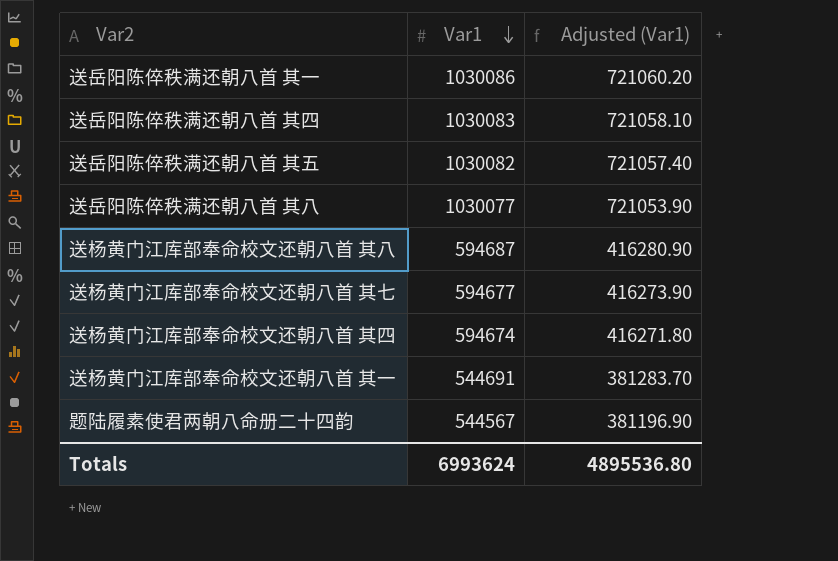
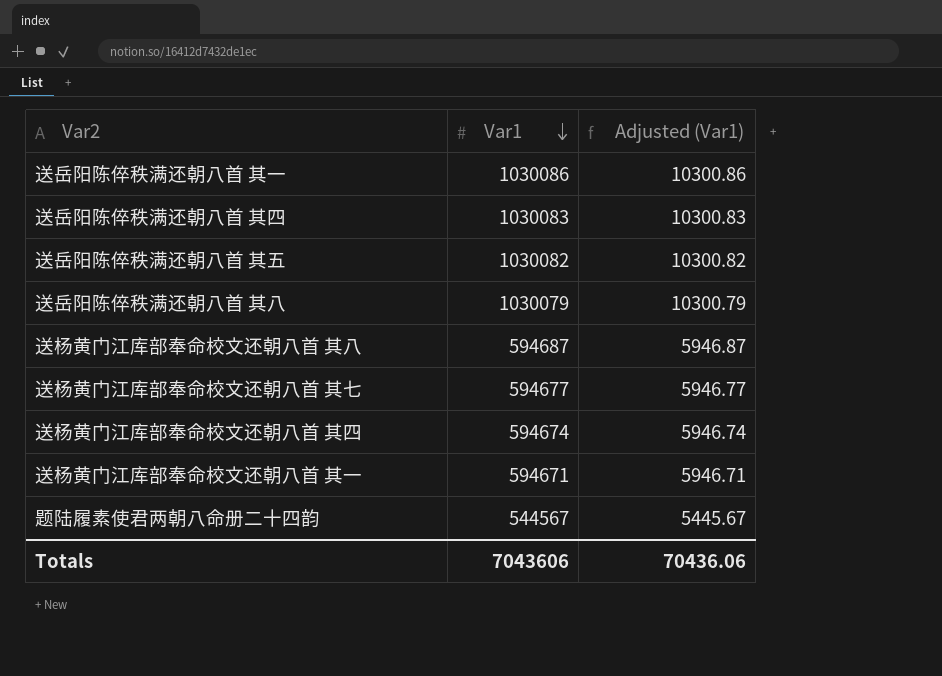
column Adjusted (Var1) | formula: [Var1] * 0.7 -> [Var1] * 0.01
送岳阳陈倅秩满还朝八首 其八 | Var1: 1030077 -> 1030079
送杨黄门江库部奉命校文还朝八首 其一 | Var1: 544691 -> 594671
Totals | Var1: 6993624 -> 7043606
Totals | Adjusted (Var1): 4895536.80 -> 70436.06

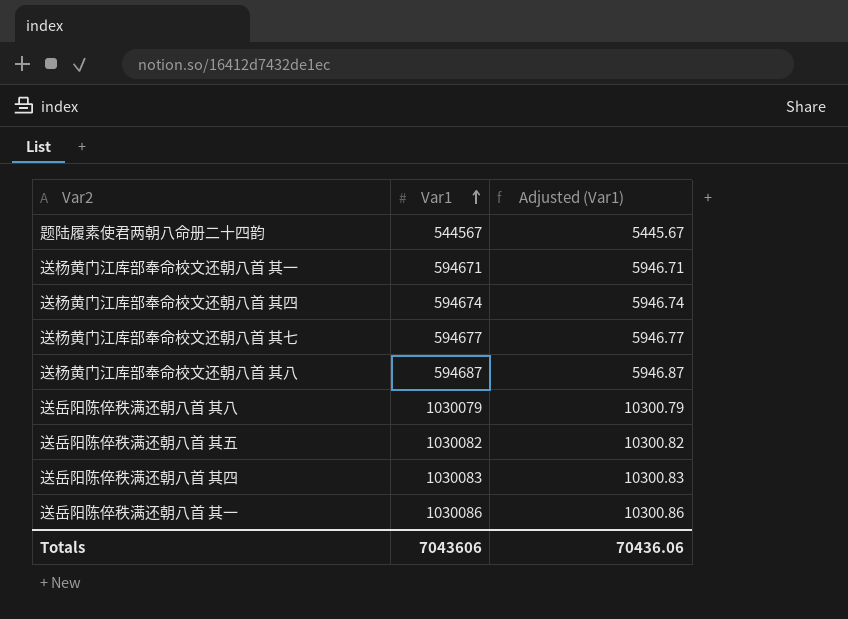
row order: Var1 descending -> Var1 ascending

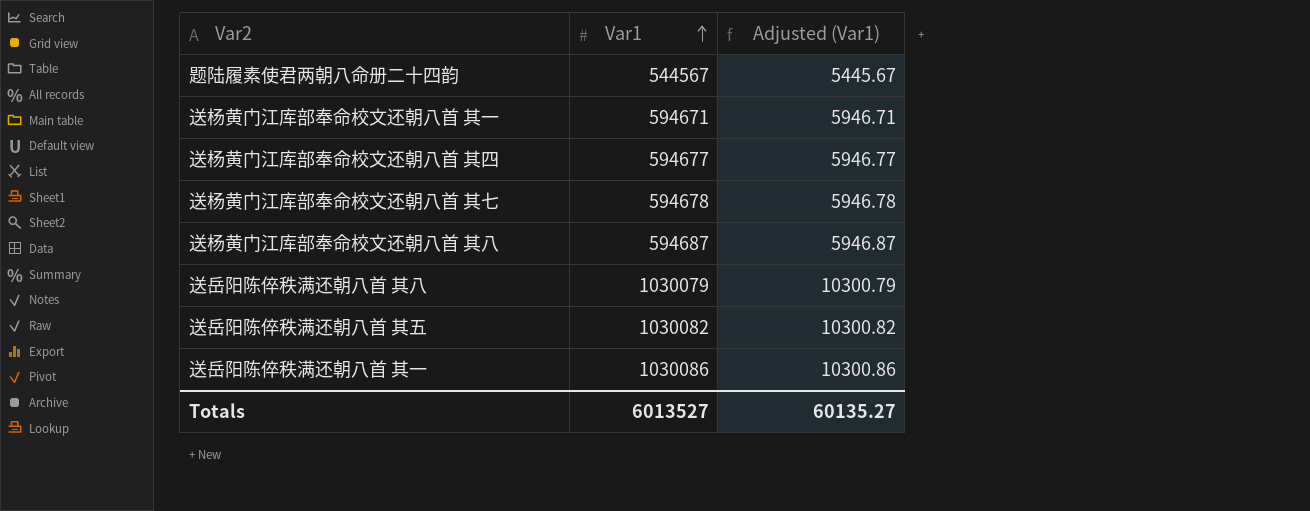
row 送岳阳陈倅秩满还朝八首 其四: 1030083 | 10300.83 -> none
送杨黄门江库部奉命校文还朝八首 其四 | Var1: 594674 -> 594677
送杨黄门江库部奉命校文还朝八首 其四 | Adjusted (Var1): 5946.74 -> 5946.77
送杨黄门江库部奉命校文还朝八首 其七 | Var1: 594677 -> 594678
送杨黄门江库部奉命校文还朝八首 其七 | Adjusted (Var1): 5946.77 -> 5946.78
Totals | Var1: 7043606 -> 6013527
Totals | Adjusted (Var1): 70436.06 -> 60135.27

